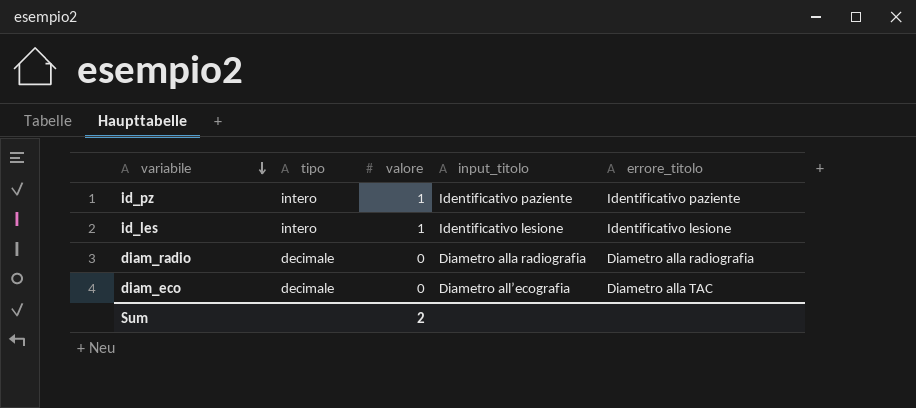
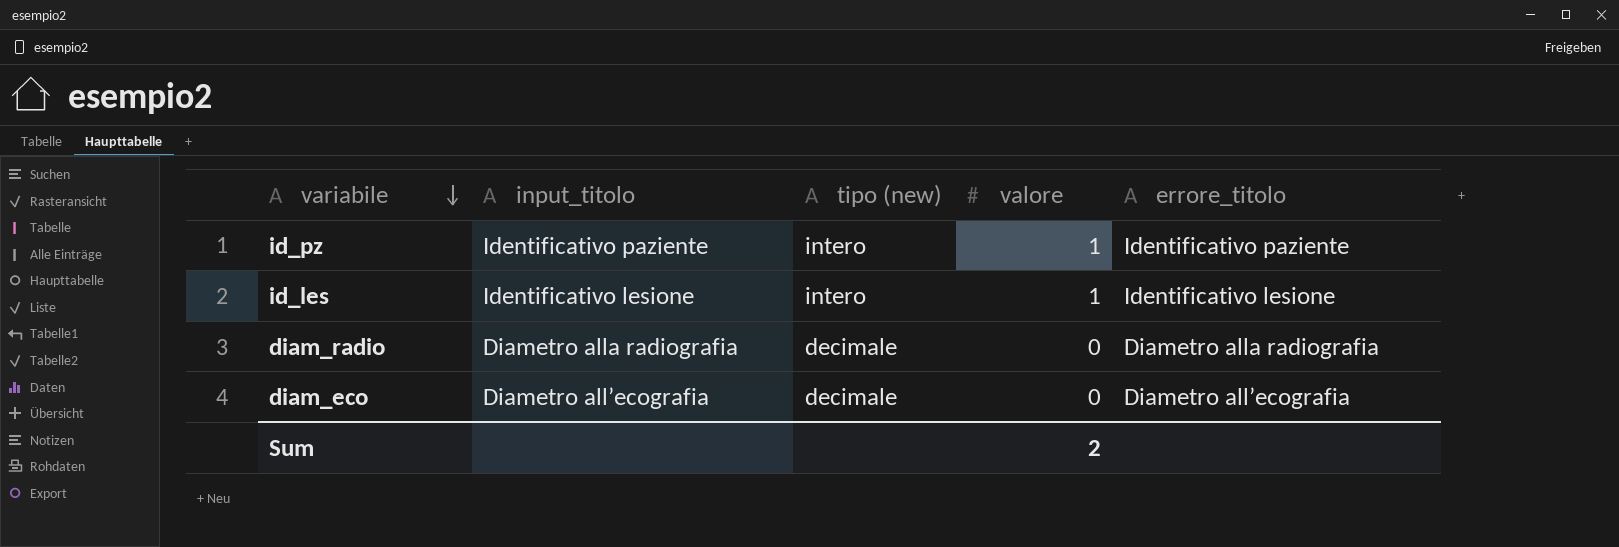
column input_titolo | position: 4 -> 2
column name: tipo -> tipo (new)
diam_eco | errore_titolo: Diametro alla TAC -> Diametro all’ecografia

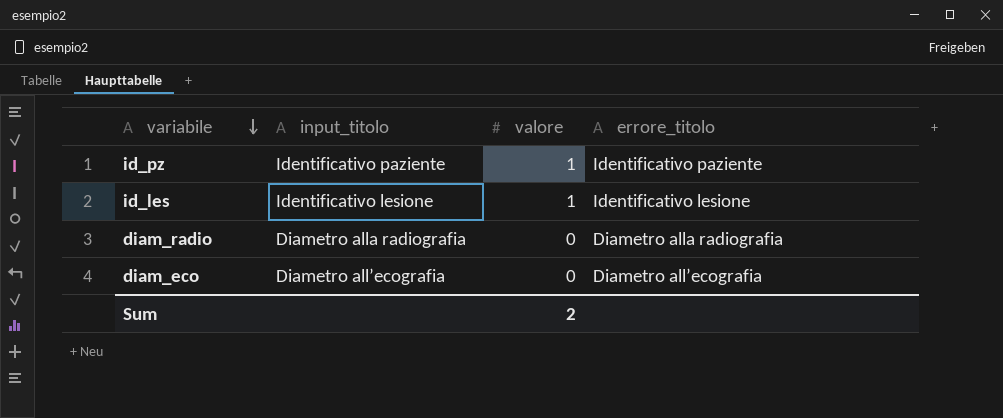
column tipo (new) | position: 3 -> none

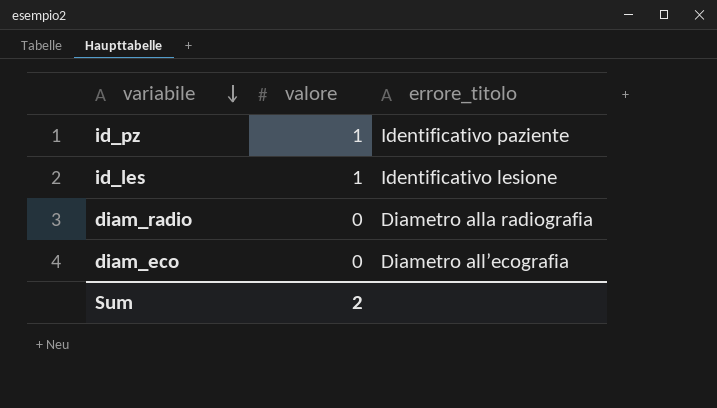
column input_titolo | position: 2 -> none

